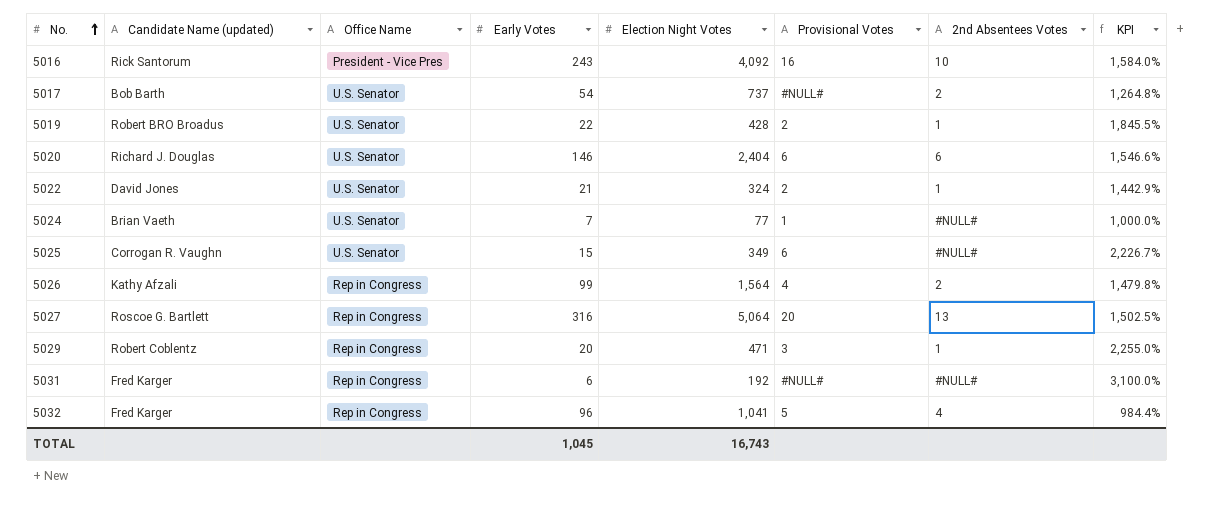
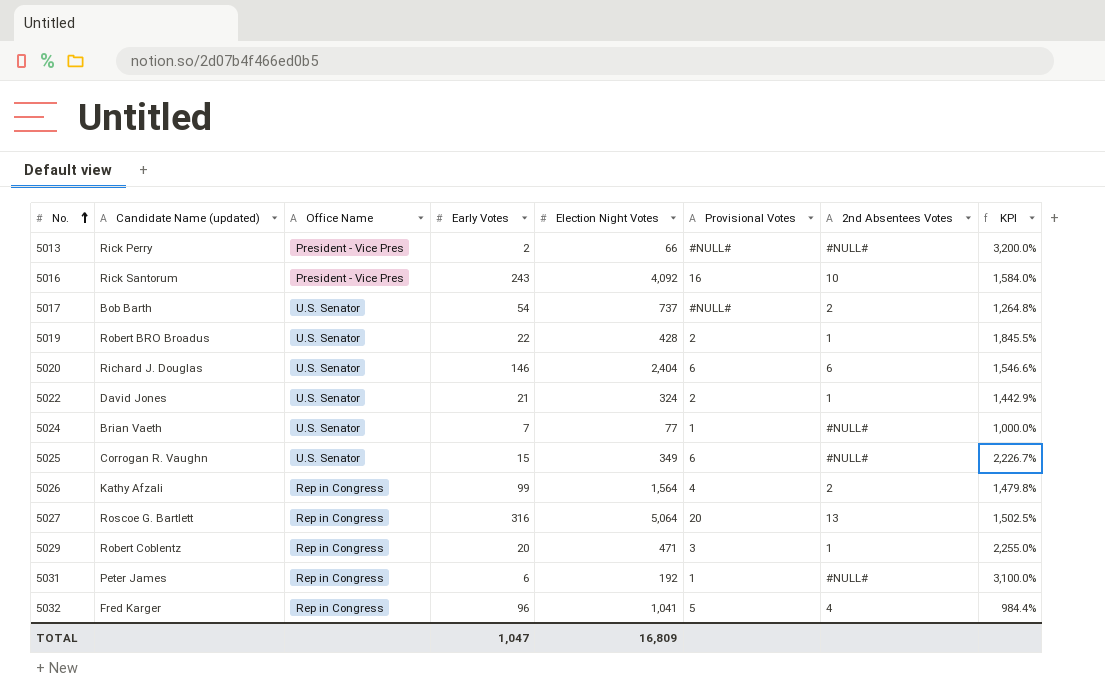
row 5013: none -> Rick Perry | President - Vice Pres | 2 | 66 | #NULL# | #NULL# | 3,200.0%
5031 | Candidate Name (updated): Fred Karger -> Peter James
5031 | Provisional Votes: #NULL# -> 1
TOTAL | Early Votes: 1,045 -> 1,047
TOTAL | Election Night Votes: 16,743 -> 16,809

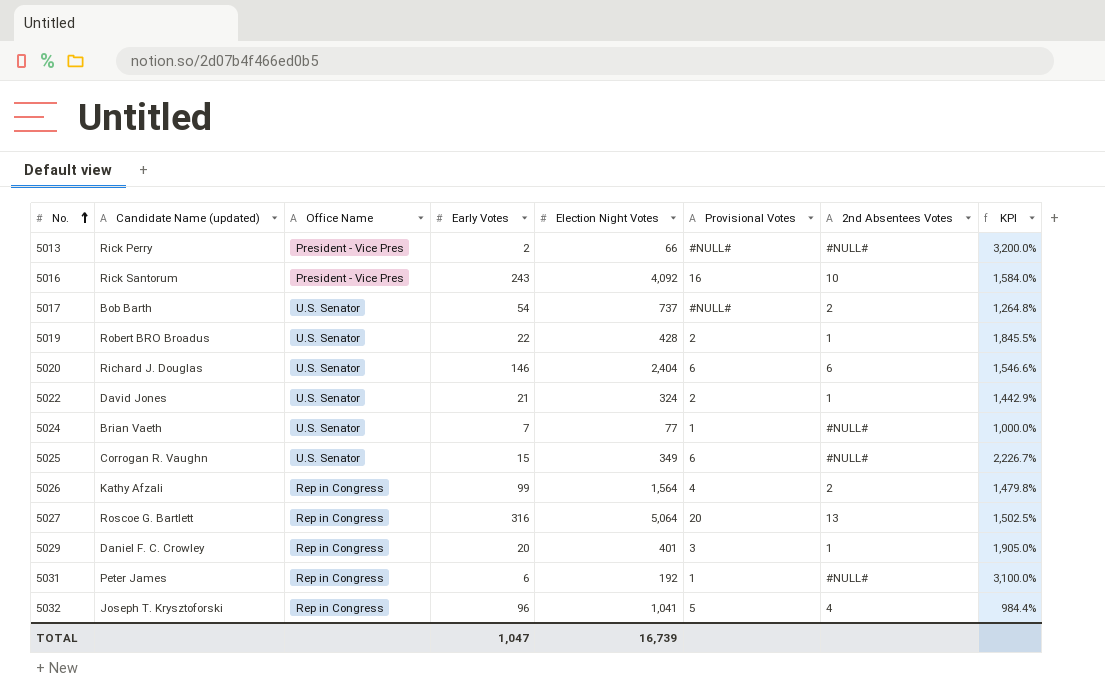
5029 | Candidate Name (updated): Robert Coblentz -> Daniel F. C. Crowley
5029 | Election Night Votes: 471 -> 401
5029 | KPI: 2,255.0% -> 1,905.0%
5032 | Candidate Name (updated): Fred Karger -> Joseph T. Krysztoforski
TOTAL | Election Night Votes: 16,809 -> 16,739

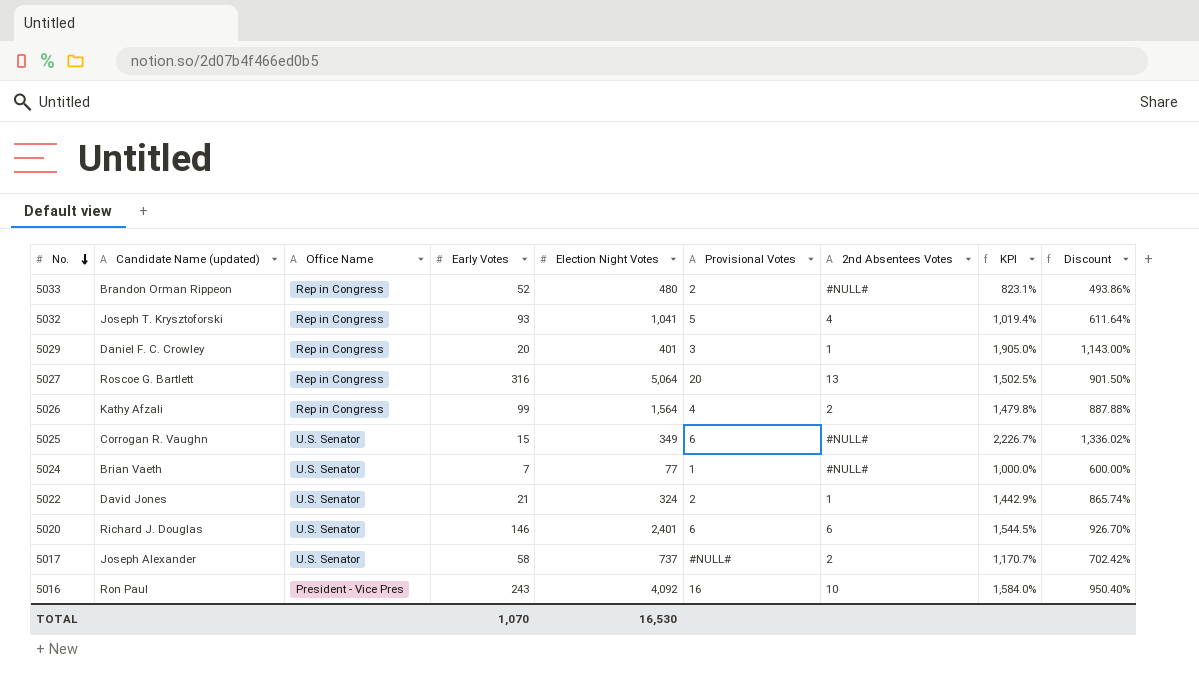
row order: No. ascending -> No. descending
column Discount | formula: none -> [KPI] * 0.6
row 5013: Rick Perry | President - Vice Pres | 2 | 66 | #NULL# | #NULL# | 3,200.0% -> none
row 5019: Robert BRO Broadus | U.S. Senator | 22 | 428 | 2 | 1 | 1,845.5% -> none
row 5031: Peter James | Rep in Congress | 6 | 192 | 1 | #NULL# | 3,100.0% -> none
row 5033: none -> Brandon Orman Rippeon | Rep in Congress | 52 | 480 | 2 | #NULL# | 823.1% | 493.86%
5032 | Early Votes: 96 -> 93
5032 | KPI: 984.4% -> 1,019.4%
5020 | Election Night Votes: 2,404 -> 2,401
5020 | KPI: 1,546.6% -> 1,544.5%
5017 | Candidate Name (updated): Bob Barth -> Joseph Alexander
5017 | Early Votes: 54 -> 58
5017 | KPI: 1,264.8% -> 1,170.7%
5016 | Candidate Name (updated): Rick Santorum -> Ron Paul
TOTAL | Early Votes: 1,047 -> 1,070
TOTAL | Election Night Votes: 16,739 -> 16,530

